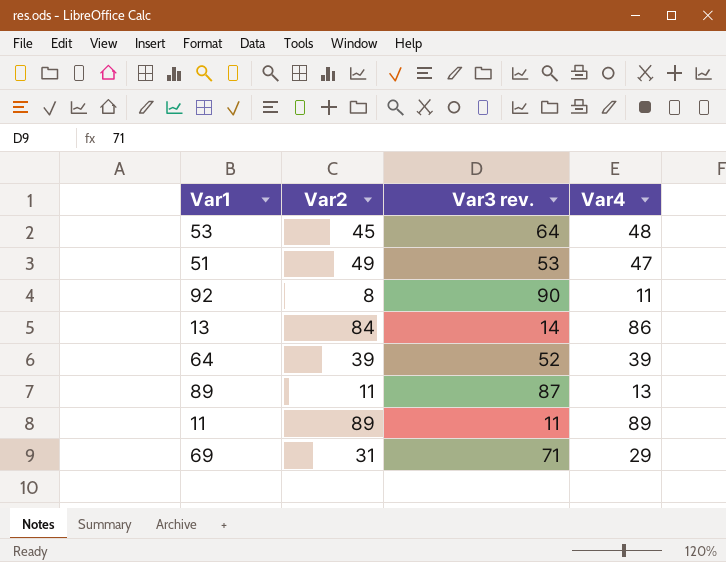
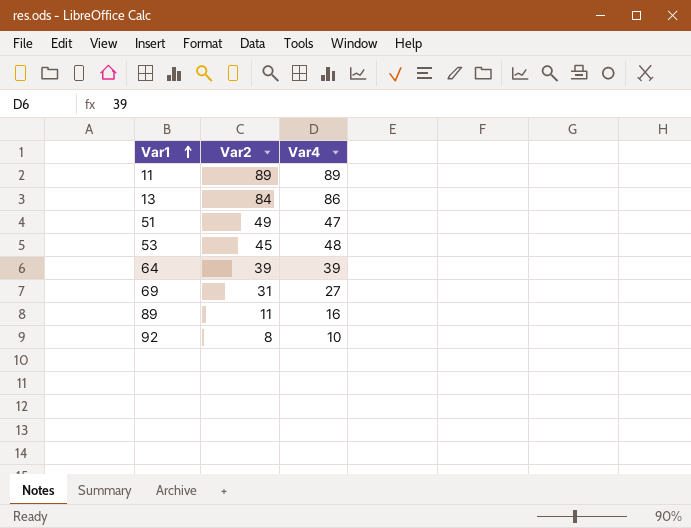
row order: none -> Var1 ascending
column Var3 rev. | position: 3 -> none
69 | Var4: 29 -> 27
89 | Var4: 13 -> 16
92 | Var4: 11 -> 10

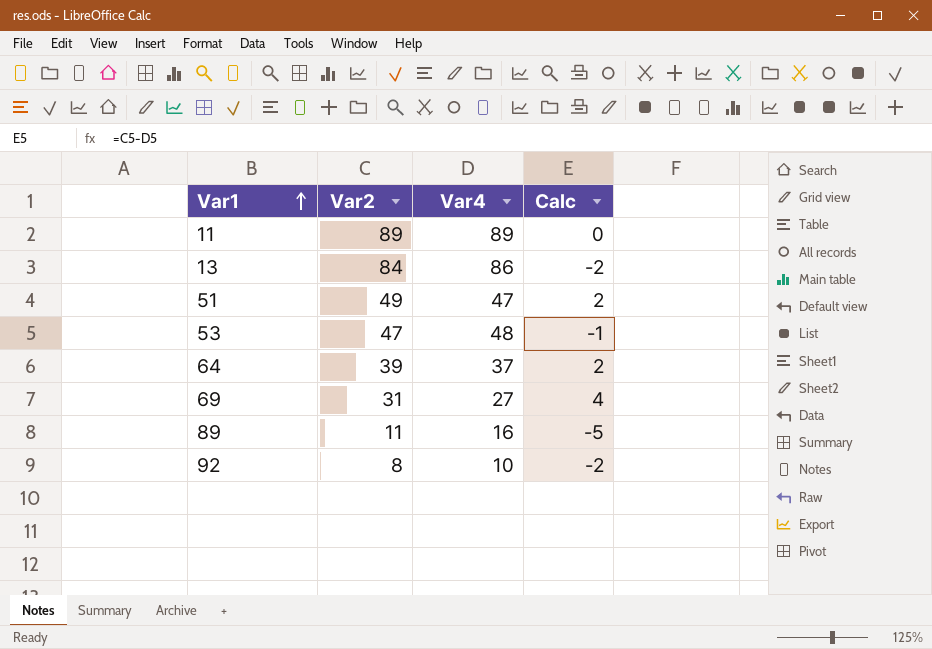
column Calc | formula: none -> [Var2] - [Var4]
53 | Var2: 45 -> 47
64 | Var4: 39 -> 37

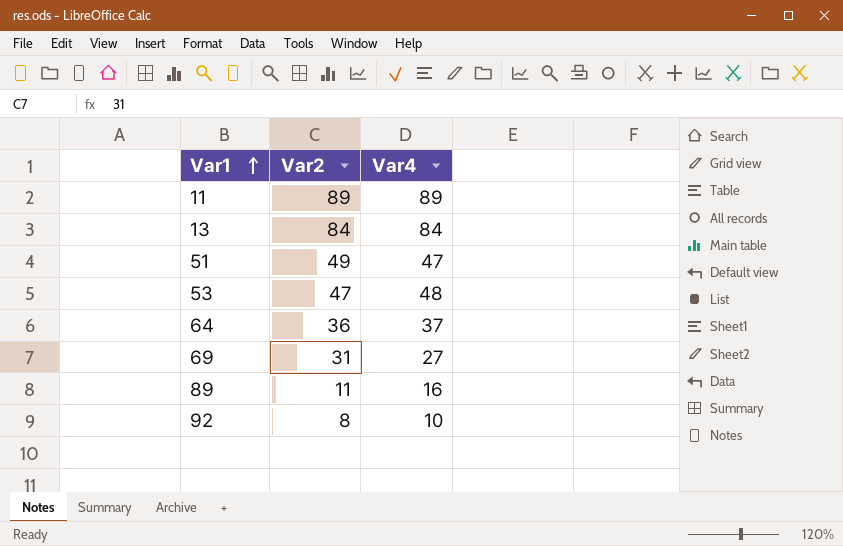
column Calc | formula: [Var2] - [Var4] -> none
13 | Var4: 86 -> 84
64 | Var2: 39 -> 36

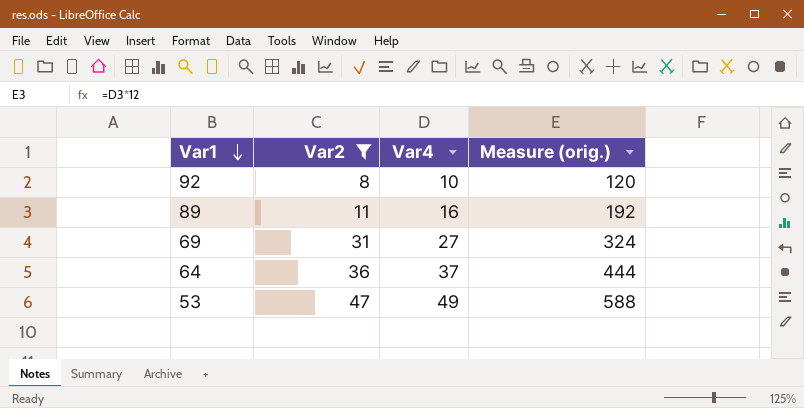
filter: none -> Var2 <= 47
row order: Var1 ascending -> Var1 descending
column Measure (orig.) | formula: none -> [Var4] * 12
53 | Var4: 48 -> 49

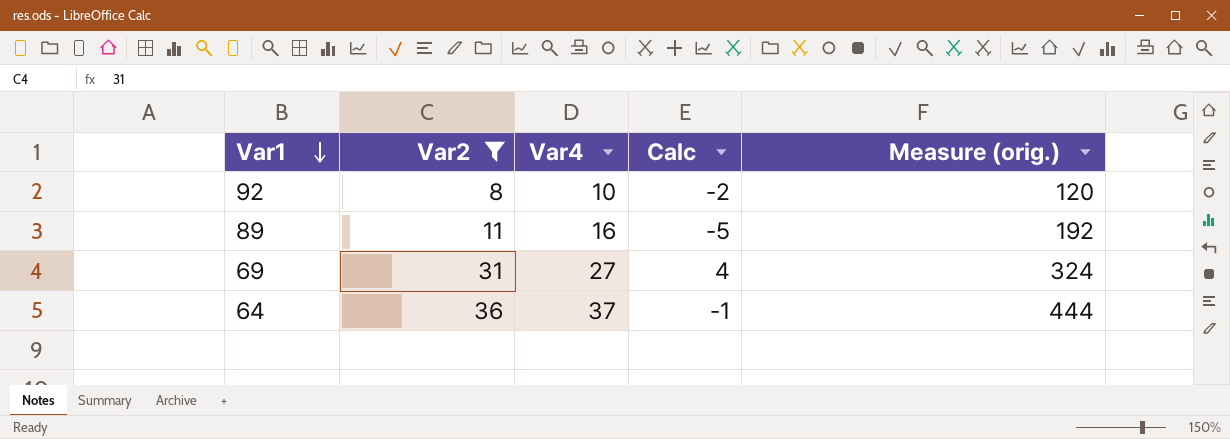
column Calc | formula: none -> [Var2] - [Var4]
row 53: 47 | 49 | 588 -> none

